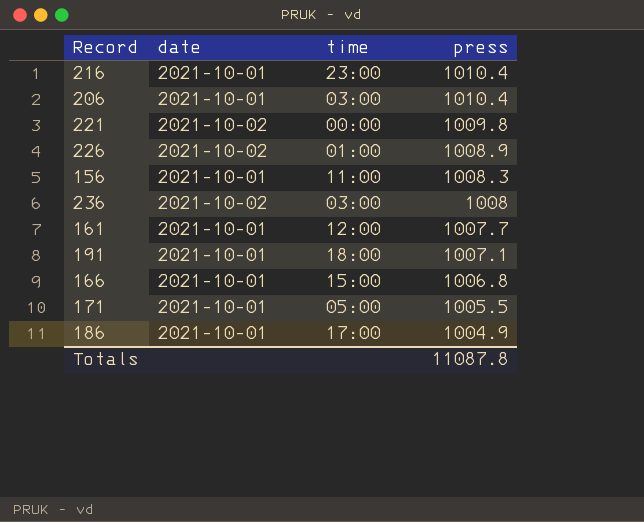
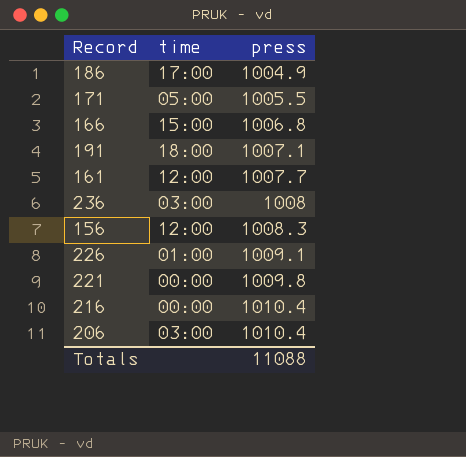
row order: press descending -> press ascending
column date | position: 2 -> none
156 | time: 11:00 -> 12:00
226 | press: 1008.9 -> 1009.1
216 | time: 23:00 -> 00:00
Totals | press: 11087.8 -> 11088

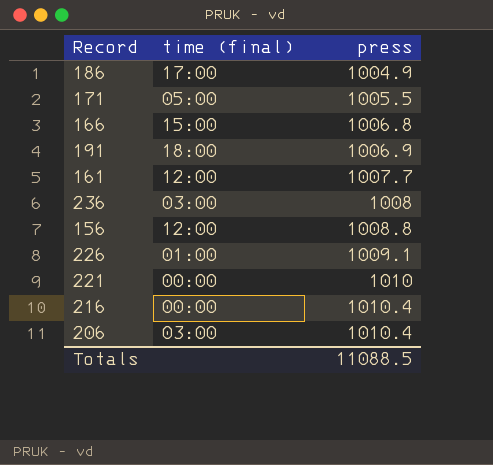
column name: time -> time (final)
191 | press: 1007.1 -> 1006.9
156 | press: 1008.3 -> 1008.8
221 | press: 1009.8 -> 1010
Totals | press: 11088 -> 11088.5

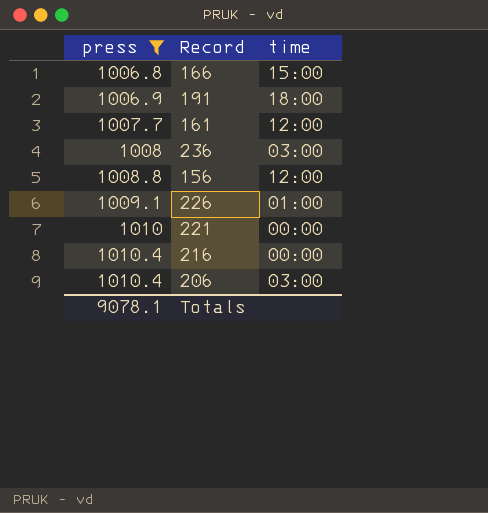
filter: none -> press >= 1006.8
column press | position: 3 -> 1
column name: time (final) -> time
Totals | press: 11088.5 -> 9078.1

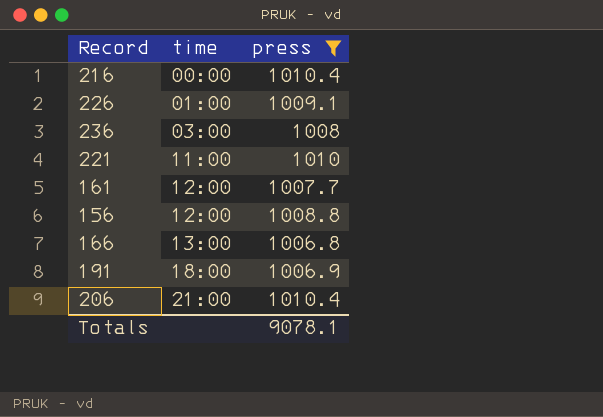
row order: press ascending -> time ascending
column press | position: 1 -> 3
221 | time: 00:00 -> 11:00
166 | time: 15:00 -> 13:00
206 | time: 03:00 -> 21:00

